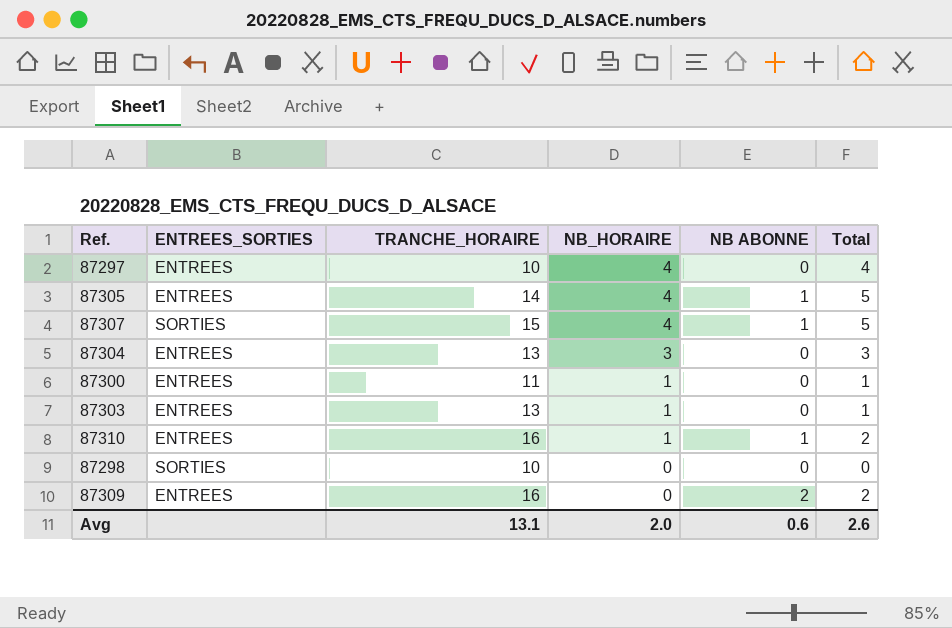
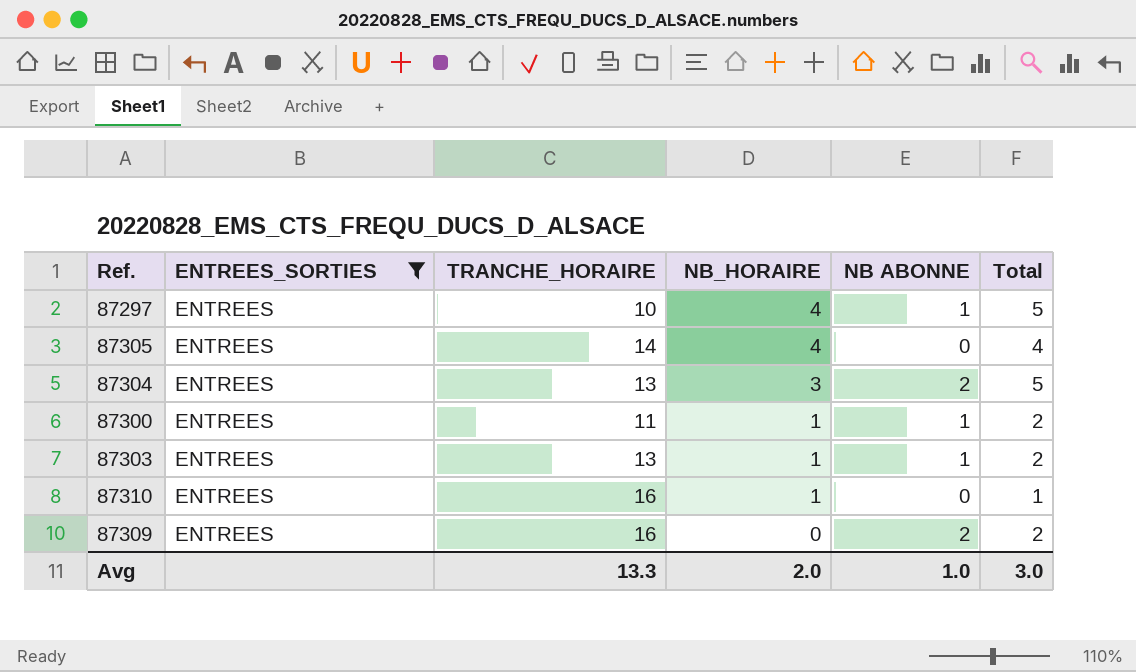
filter: none -> ENTREES_SORTIES = ENTREES
87297 | NB ABONNE: 0 -> 1
87297 | Total: 4 -> 5
87305 | NB ABONNE: 1 -> 0
87305 | Total: 5 -> 4
87304 | NB ABONNE: 0 -> 2
87304 | Total: 3 -> 5
87300 | NB ABONNE: 0 -> 1
87300 | Total: 1 -> 2
87303 | NB ABONNE: 0 -> 1
87303 | Total: 1 -> 2
87310 | NB ABONNE: 1 -> 0
87310 | Total: 2 -> 1
Avg | TRANCHE_HORAIRE: 13.1 -> 13.3
Avg | NB ABONNE: 0.6 -> 1.0
Avg | Total: 2.6 -> 3.0

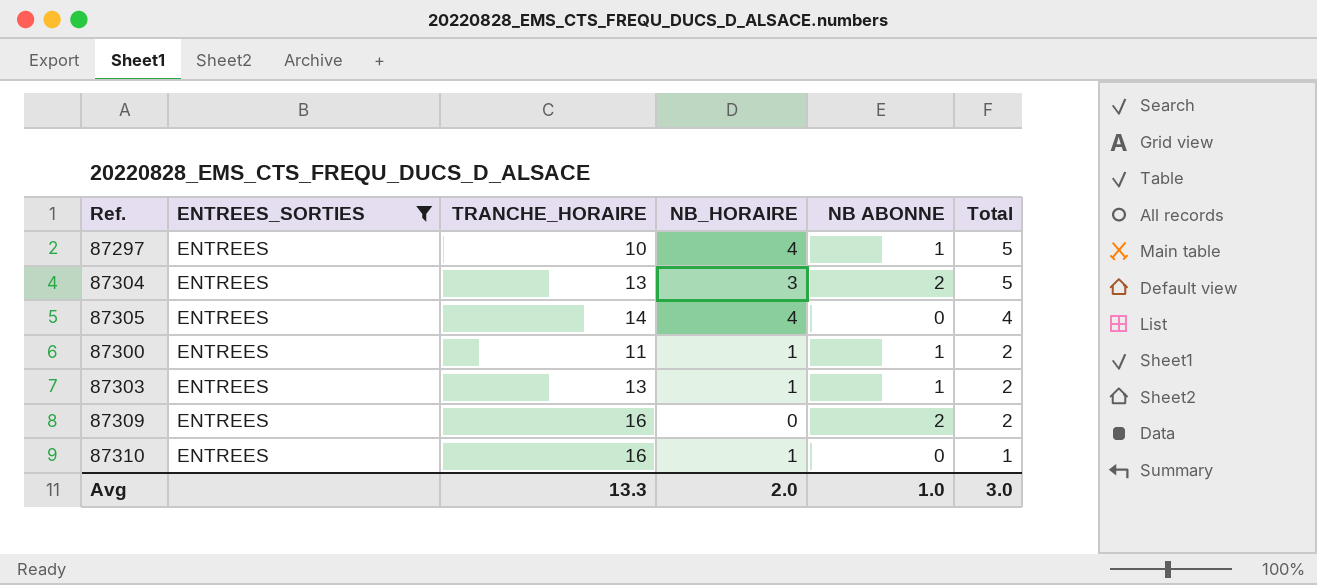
row order: NB_HORAIRE descending -> Total descending

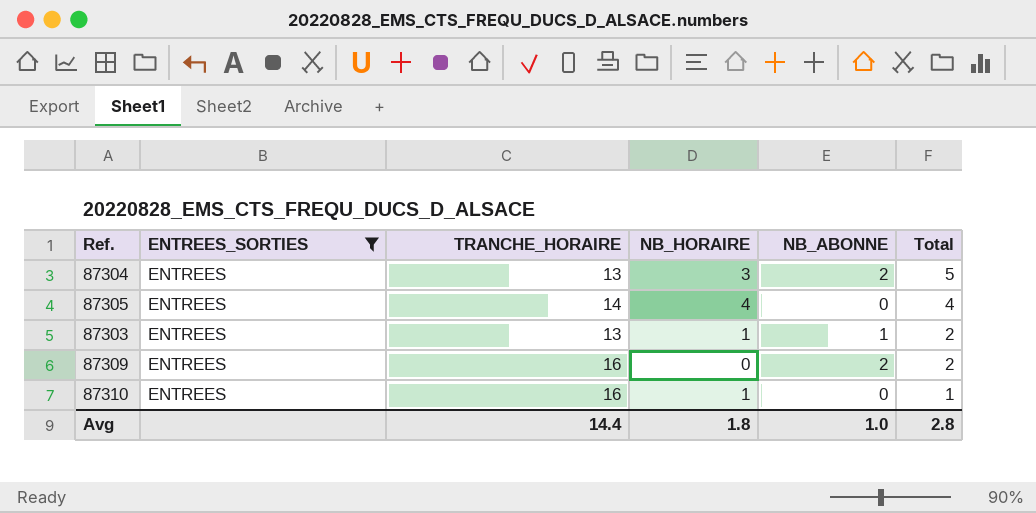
column name: NB ABONNE -> NB_ABONNE
row 87297: ENTREES | 10 | 4 | 1 | 5 -> none
row 87300: ENTREES | 11 | 1 | 1 | 2 -> none
Avg | TRANCHE_HORAIRE: 13.3 -> 14.4
Avg | NB_HORAIRE: 2.0 -> 1.8
Avg | Total: 3.0 -> 2.8

